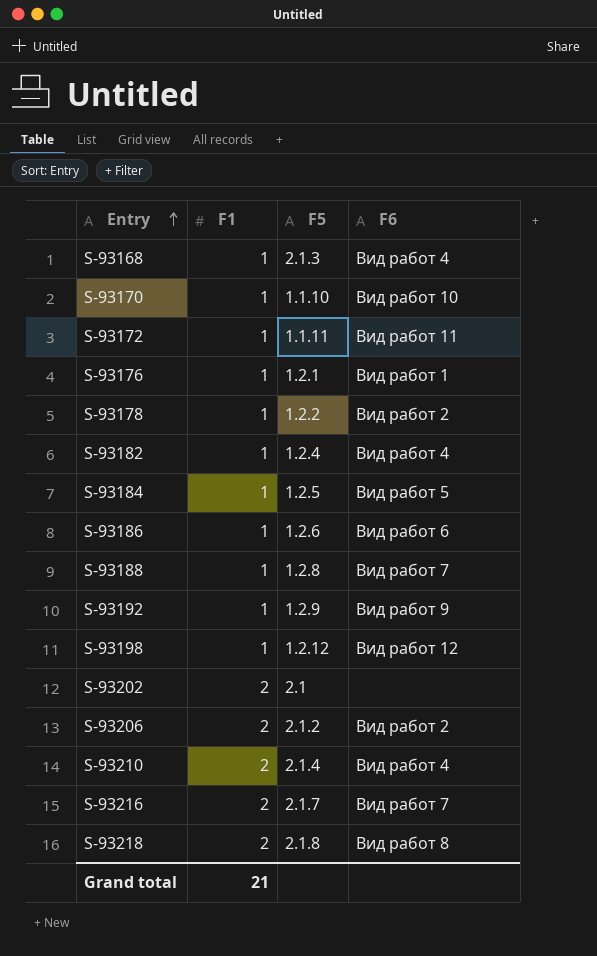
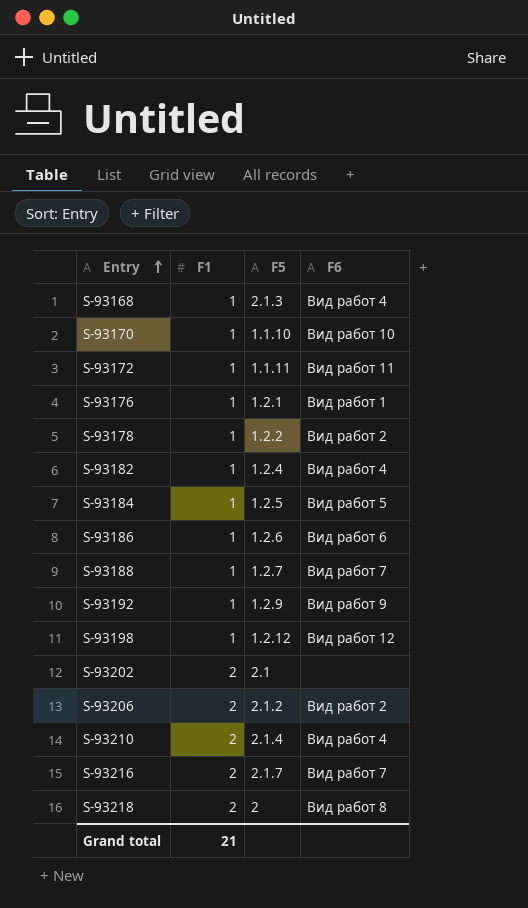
S-93188 | F5: 1.2.8 -> 1.2.7
S-93218 | F5: 2.1.8 -> 2

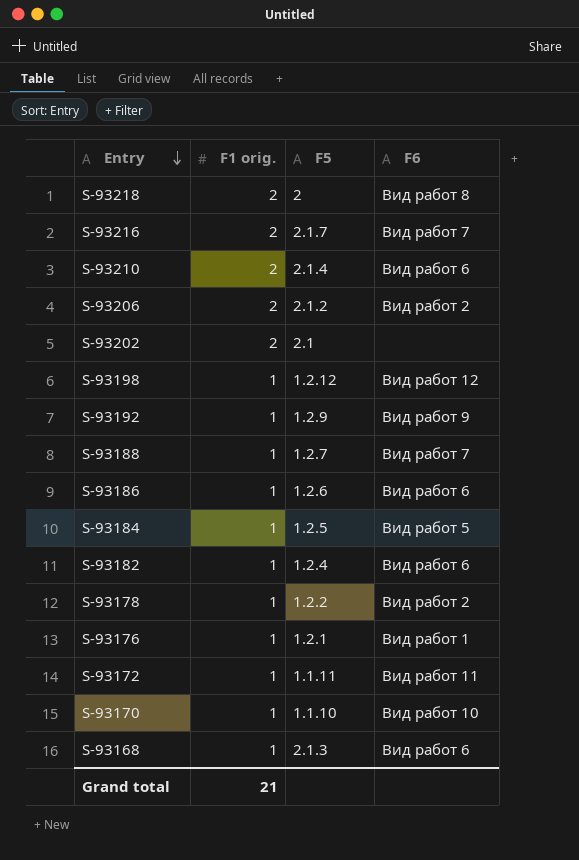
row order: Entry ascending -> Entry descending
column name: F1 -> F1 orig.
S-93210 | F6: Вид работ 4 -> Вид работ 6
S-93182 | F6: Вид работ 4 -> Вид работ 6
S-93168 | F6: Вид работ 4 -> Вид работ 6

